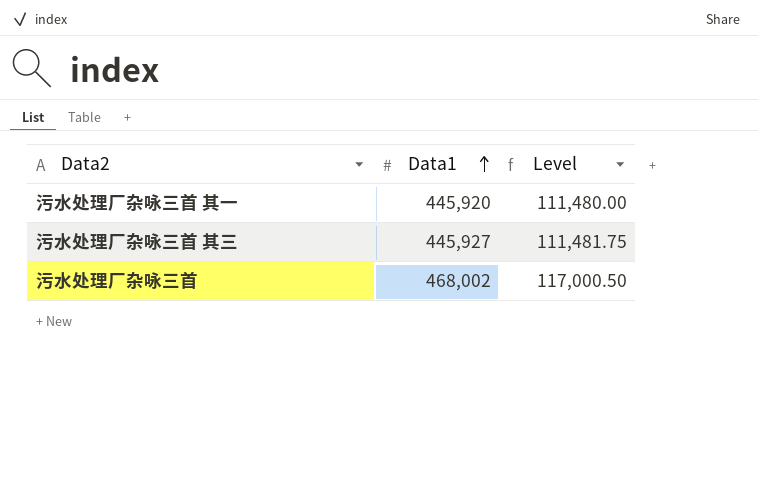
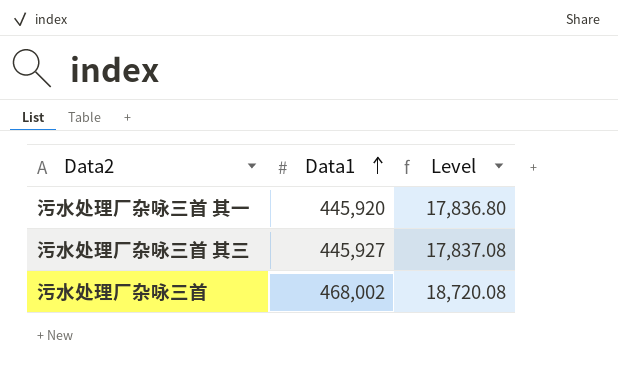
column Level | formula: [Data1] * 0.25 -> [Data1] * 0.04

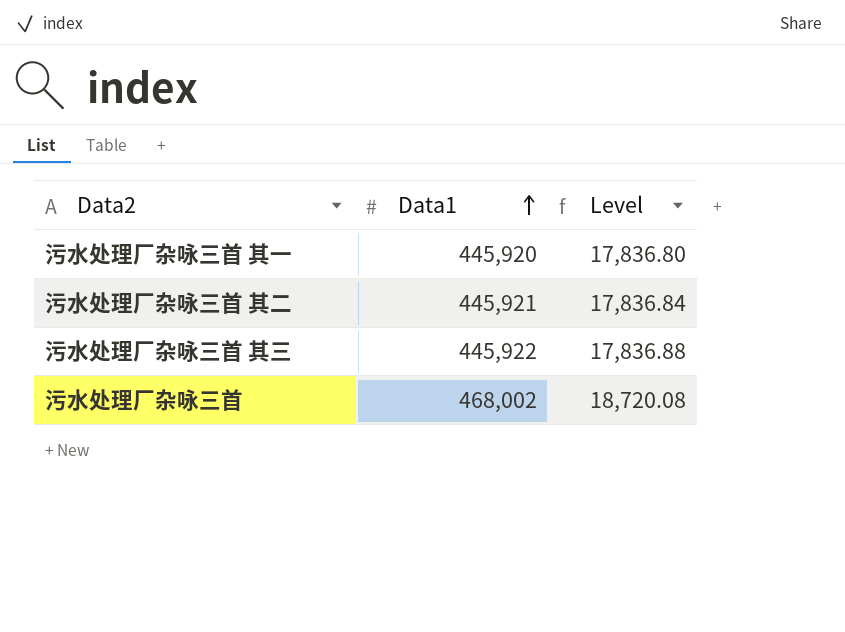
row 污水处理厂杂咏三首 其二: none -> 445,921 | 17,836.84
污水处理厂杂咏三首 其三 | Data1: 445,927 -> 445,922
污水处理厂杂咏三首 其三 | Level: 17,837.08 -> 17,836.88

